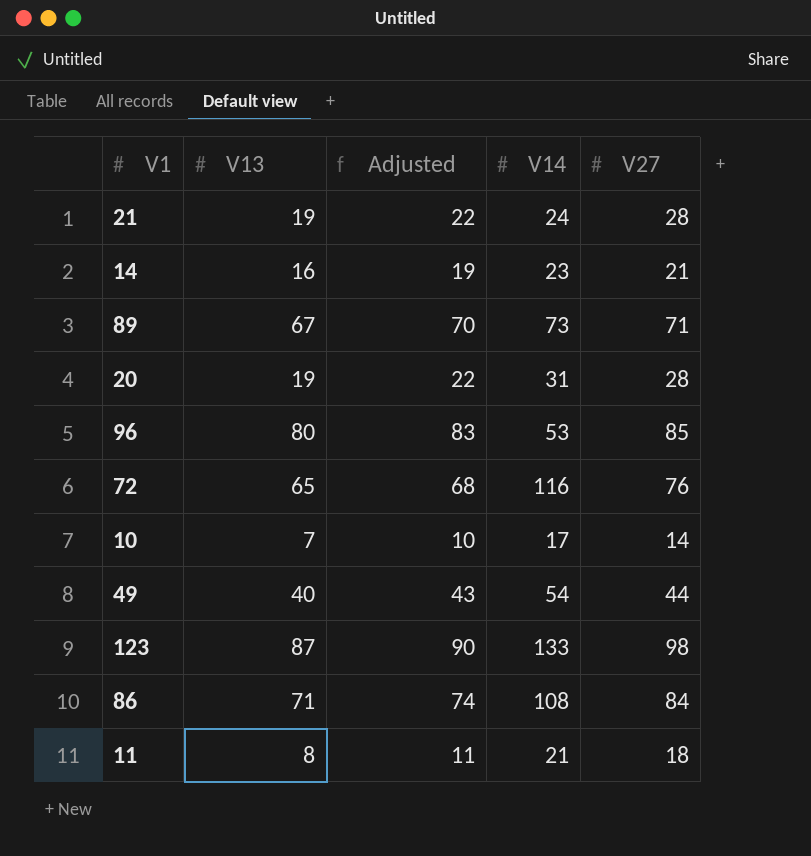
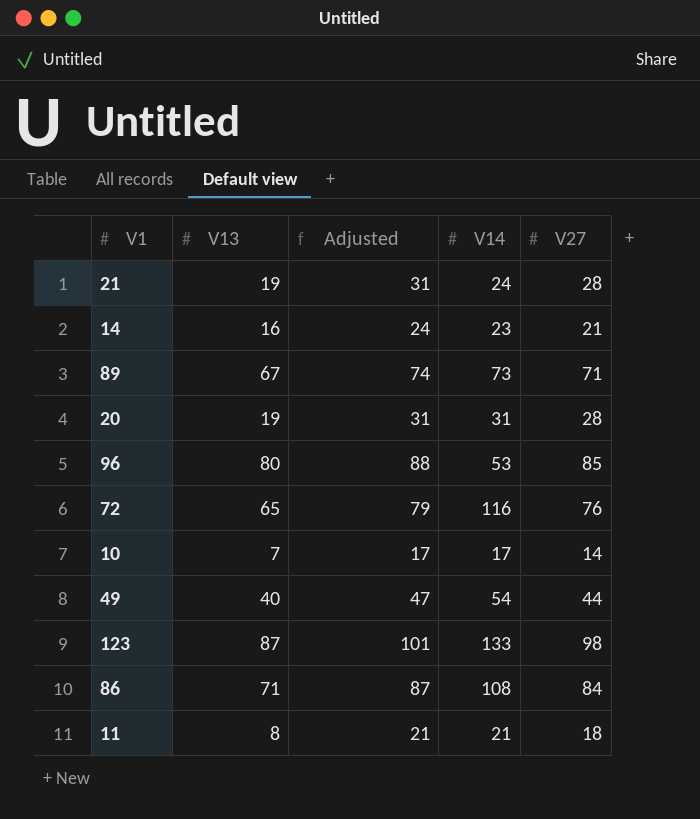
column Adjusted | formula: [V13] + 3 -> [V27] + 3

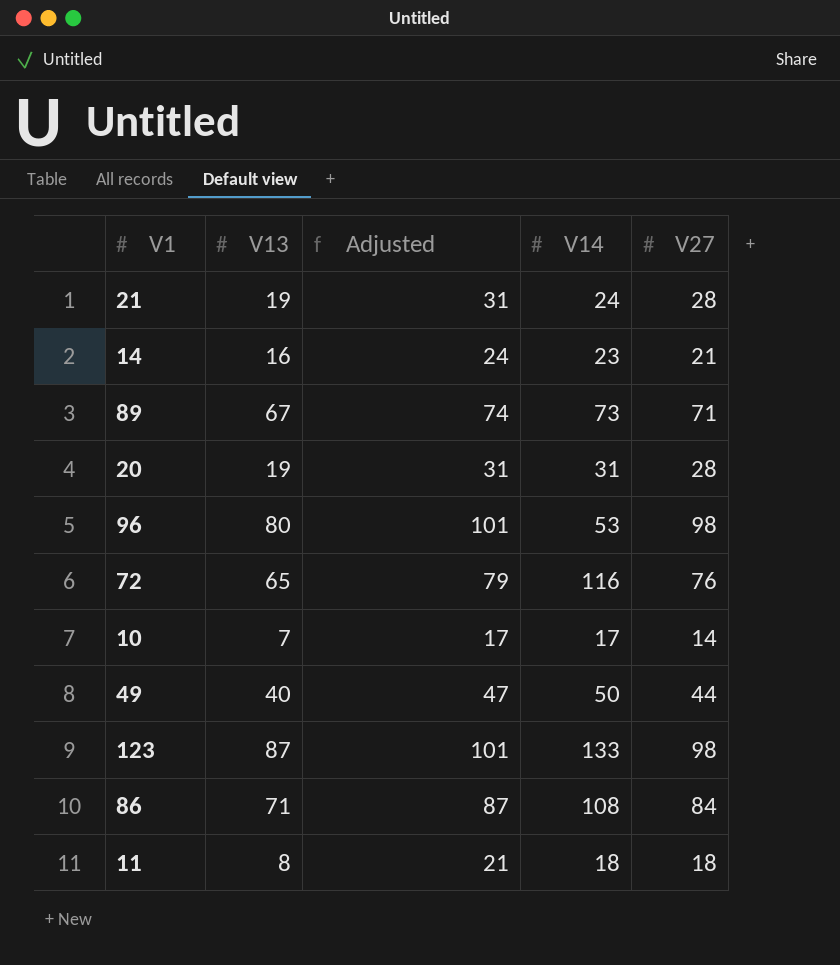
96 | Adjusted: 88 -> 101
96 | V27: 85 -> 98
49 | V14: 54 -> 50
11 | V14: 21 -> 18

